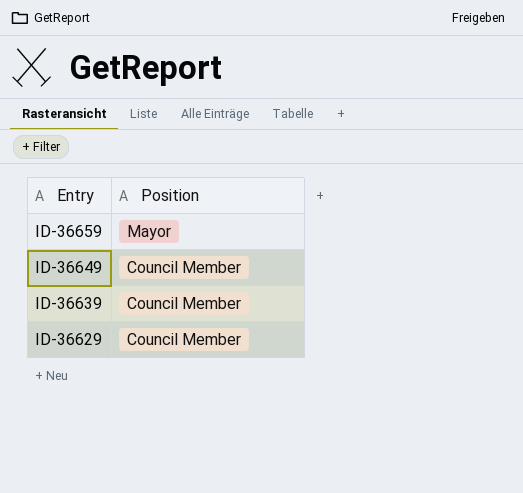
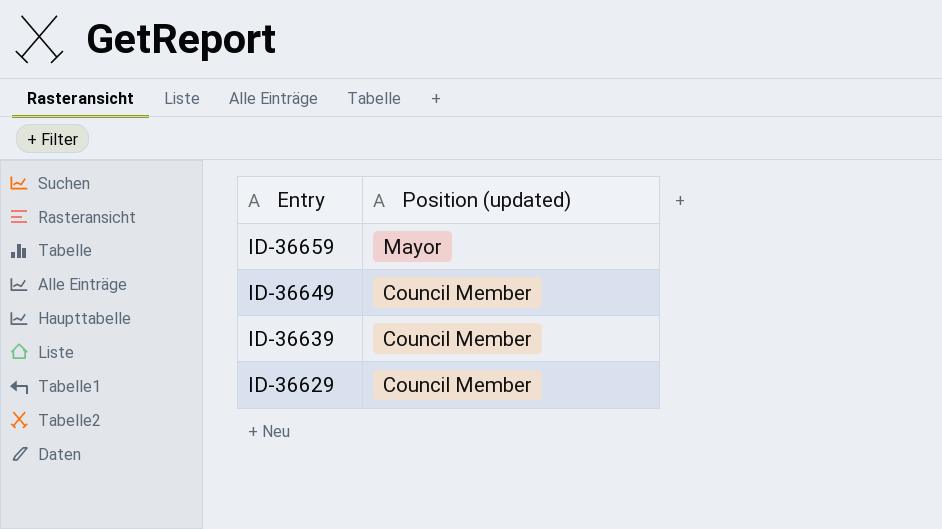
column name: Position -> Position (updated)

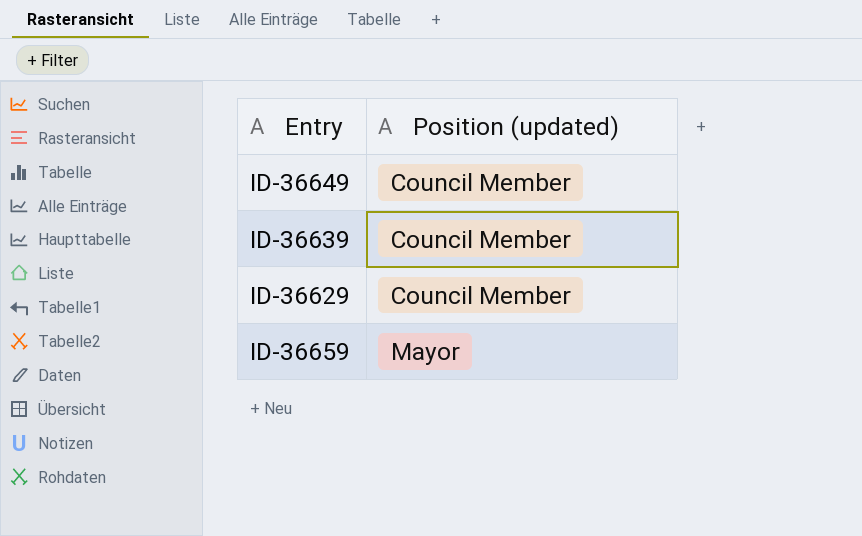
row order: Entry descending -> Position (updated) ascending

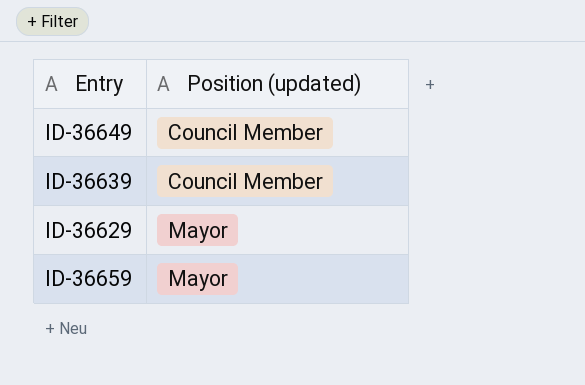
ID-36629 | Position (updated): Council Member -> Mayor

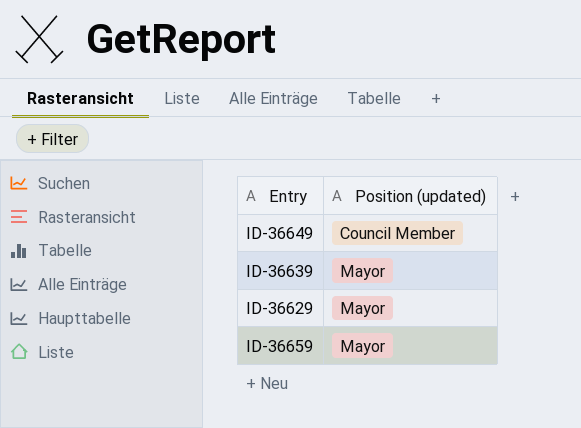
ID-36639 | Position (updated): Council Member -> Mayor

